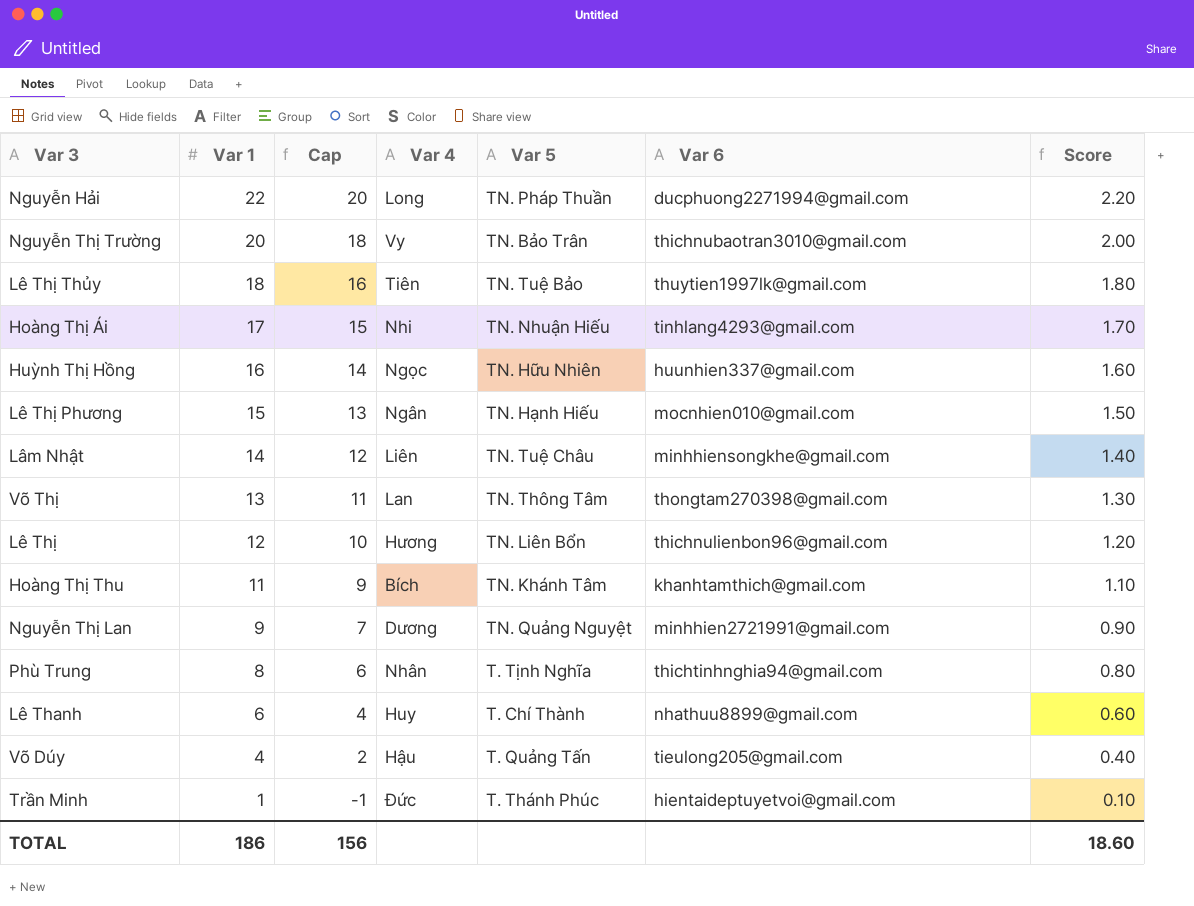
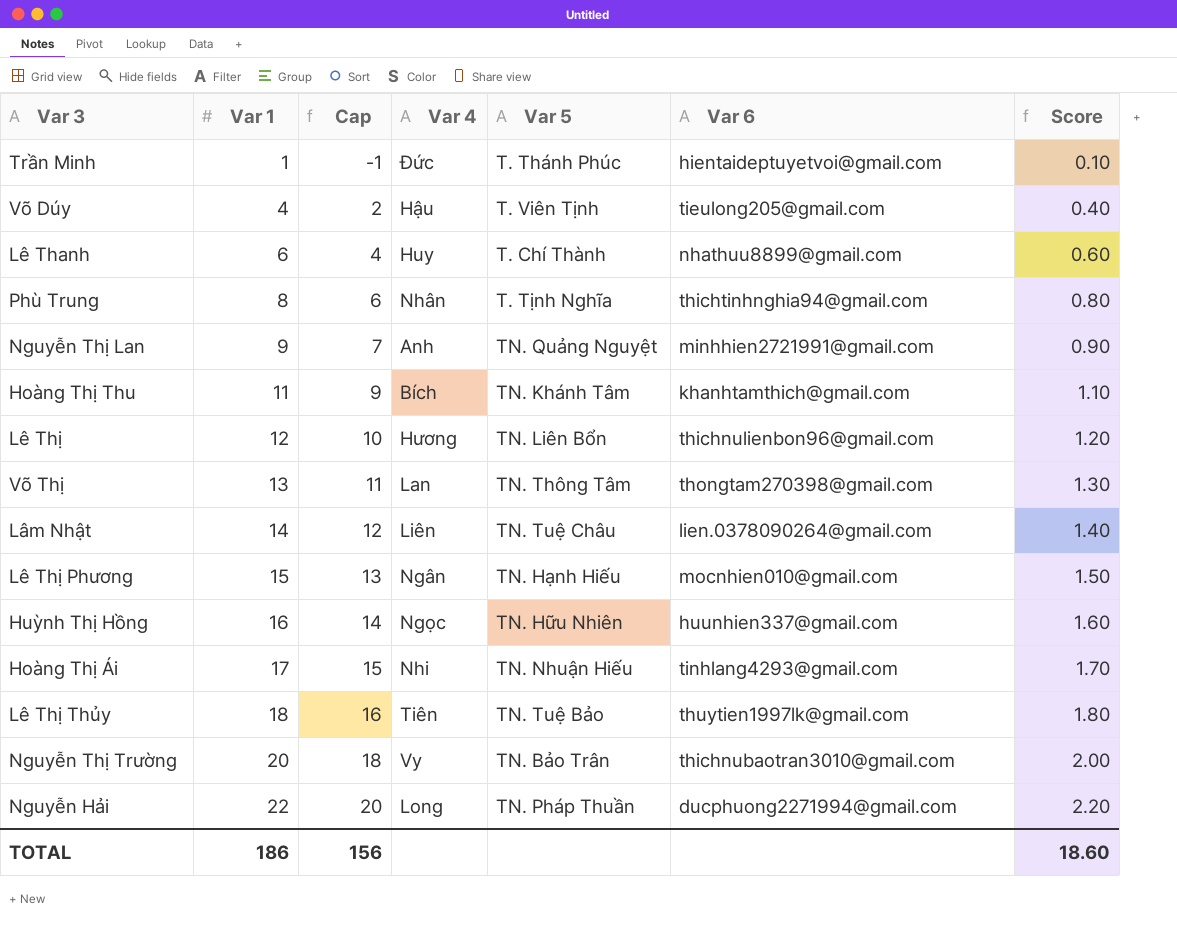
row order: Var 1 descending -> Var 1 ascending
Võ Dúy | Var 5: T. Quảng Tấn -> T. Viên Tịnh
Nguyễn Thị Lan | Var 4: Dương -> Anh
Lâm Nhật | Var 6: minhhiensongkhe@gmail.com -> lien.0378090264@gmail.com

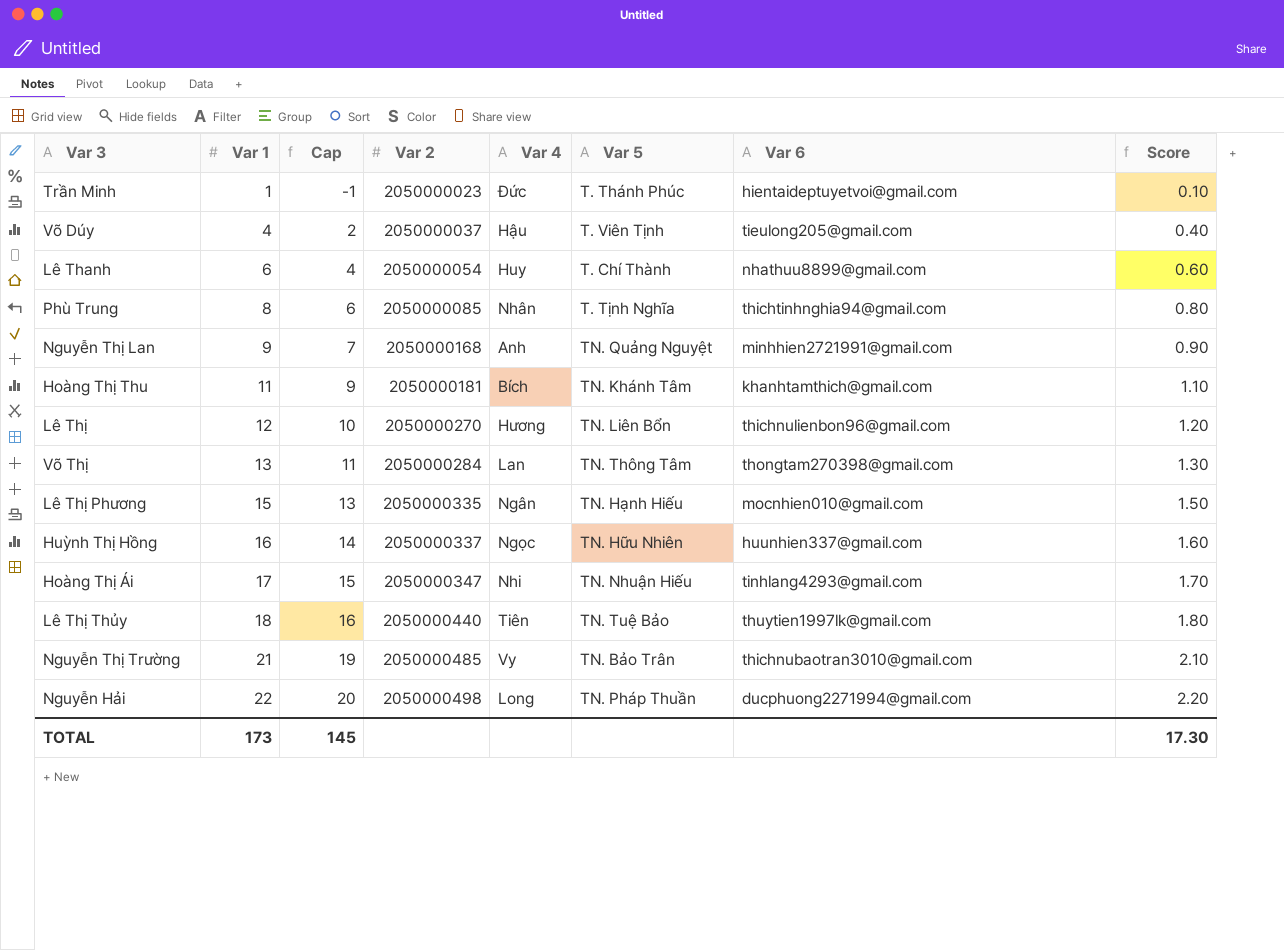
column Var 2 | position: none -> 4
row Lâm Nhật: 14 | 12 | Liên | TN. Tuệ Châu | lien.0378090264@gmail.com | 1.40 -> none
Nguyễn Thị Trường | Var 1: 20 -> 21
Nguyễn Thị Trường | Cap: 18 -> 19
Nguyễn Thị Trường | Score: 2.00 -> 2.10
TOTAL | Var 1: 186 -> 173
TOTAL | Cap: 156 -> 145
TOTAL | Score: 18.60 -> 17.30

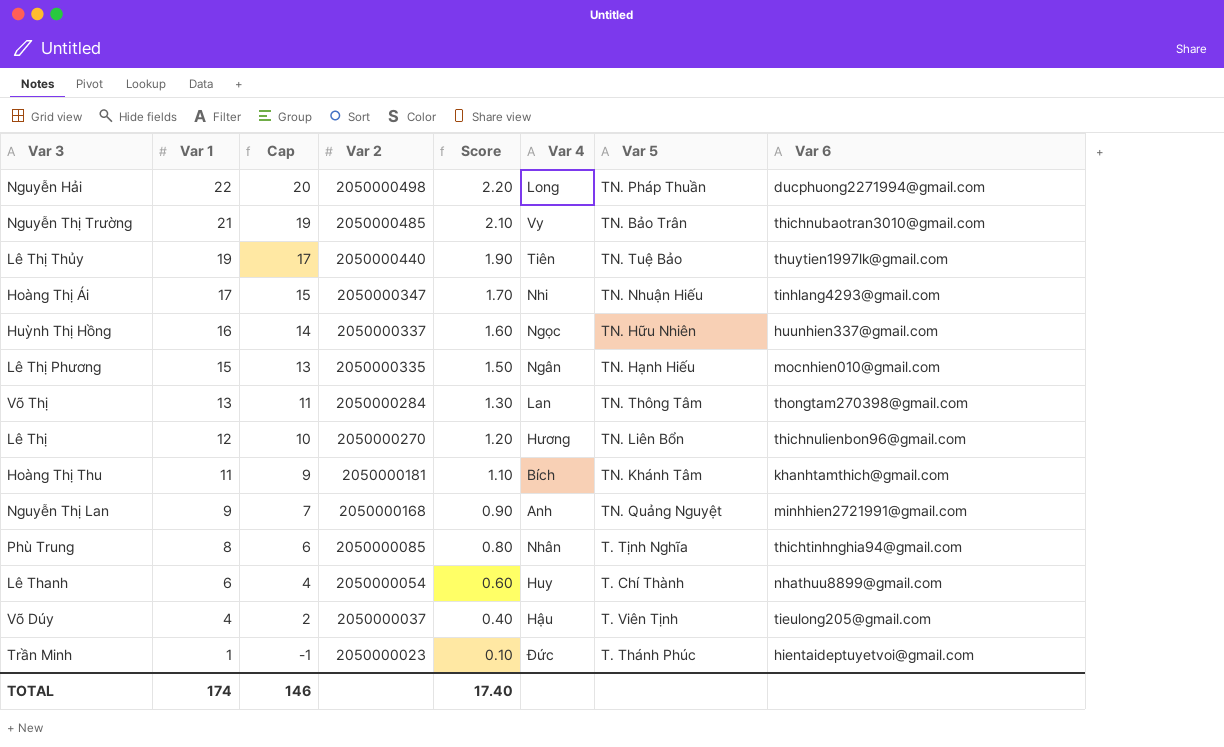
row order: Var 1 ascending -> Var 1 descending
column Score | position: 8 -> 5
Lê Thị Thủy | Var 1: 18 -> 19
Lê Thị Thủy | Cap: 16 -> 17
Lê Thị Thủy | Score: 1.80 -> 1.90
TOTAL | Var 1: 173 -> 174
TOTAL | Cap: 145 -> 146
TOTAL | Score: 17.30 -> 17.40

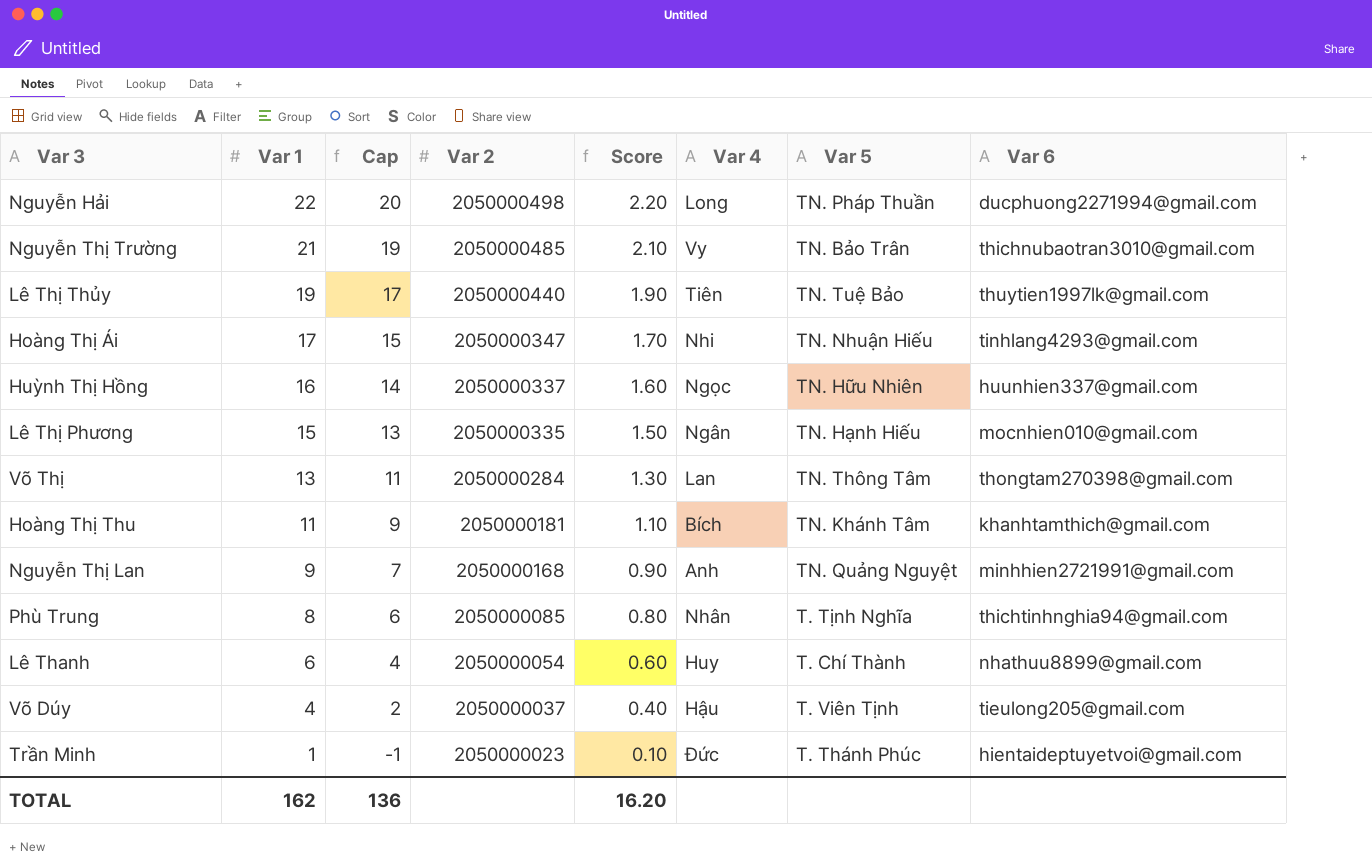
row Lê Thị: 12 | 10 | 2050000270 | 1.20 | Hương | TN. Liên Bổn | thichnulienbon96@gmail.com -> none
TOTAL | Var 1: 174 -> 162
TOTAL | Cap: 146 -> 136
TOTAL | Score: 17.40 -> 16.20

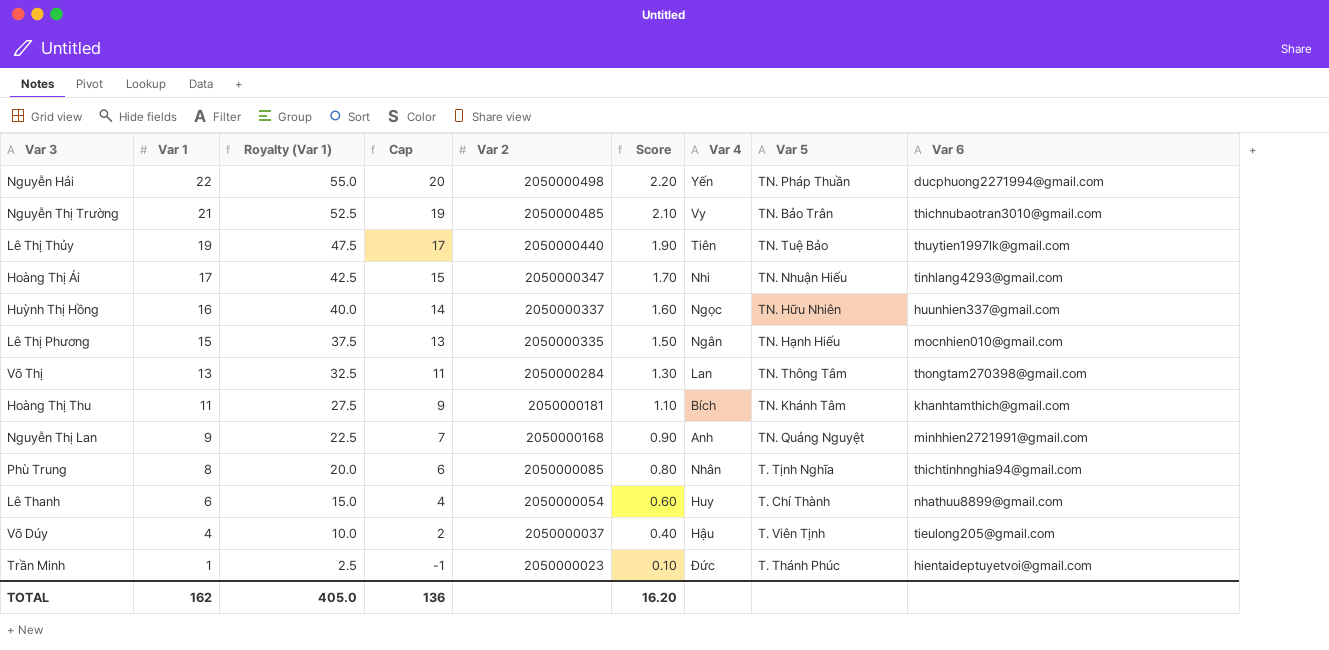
column Royalty (Var 1) | formula: none -> [Var 1] * 2.5
Nguyễn Hải | Var 4: Long -> Yến

